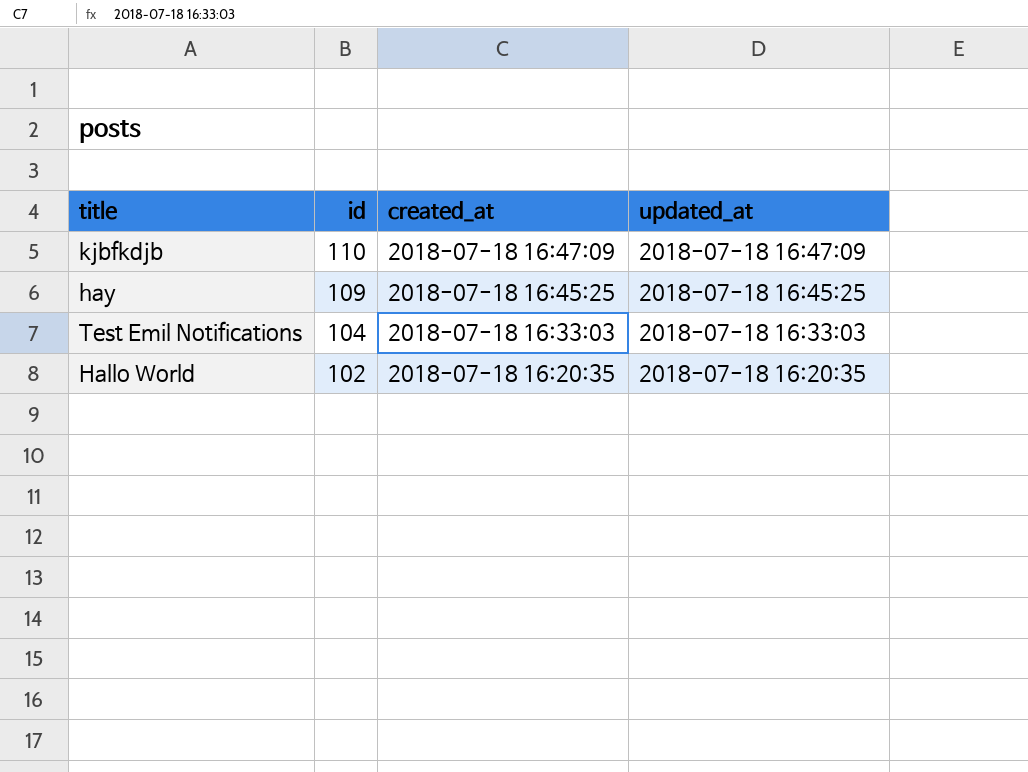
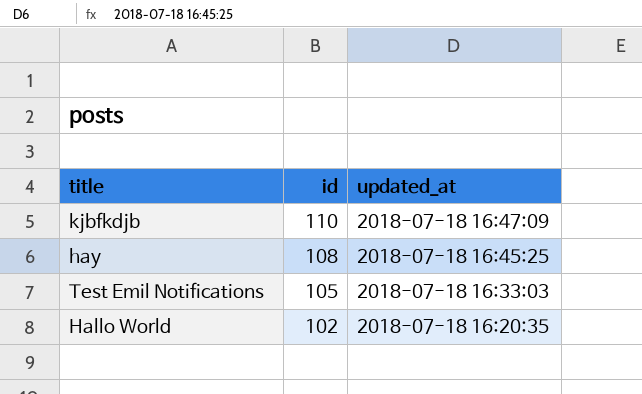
column created_at | position: 3 -> none
hay | id: 109 -> 108
Test Emil Notifications | id: 104 -> 105

